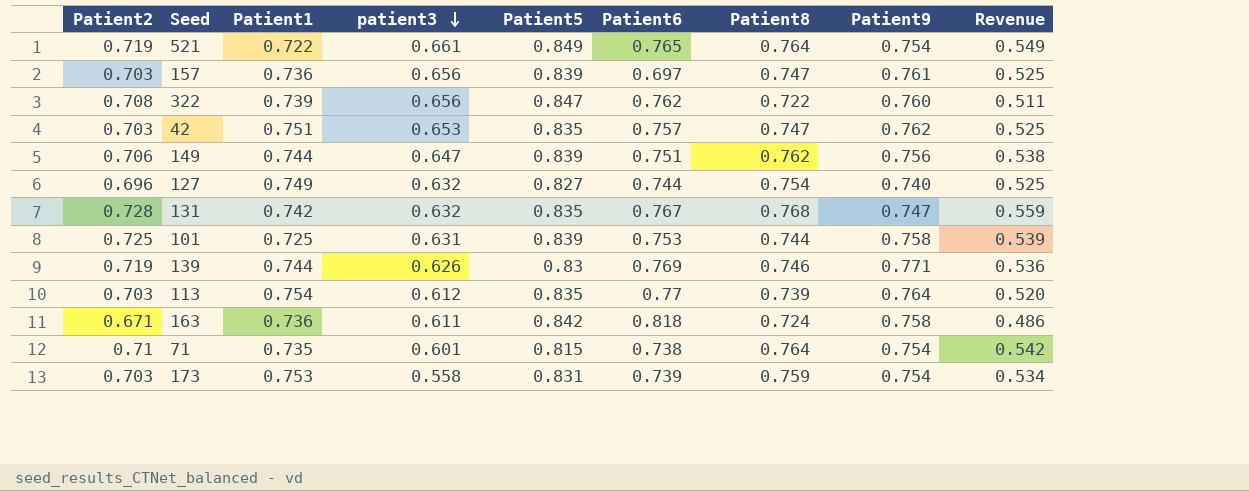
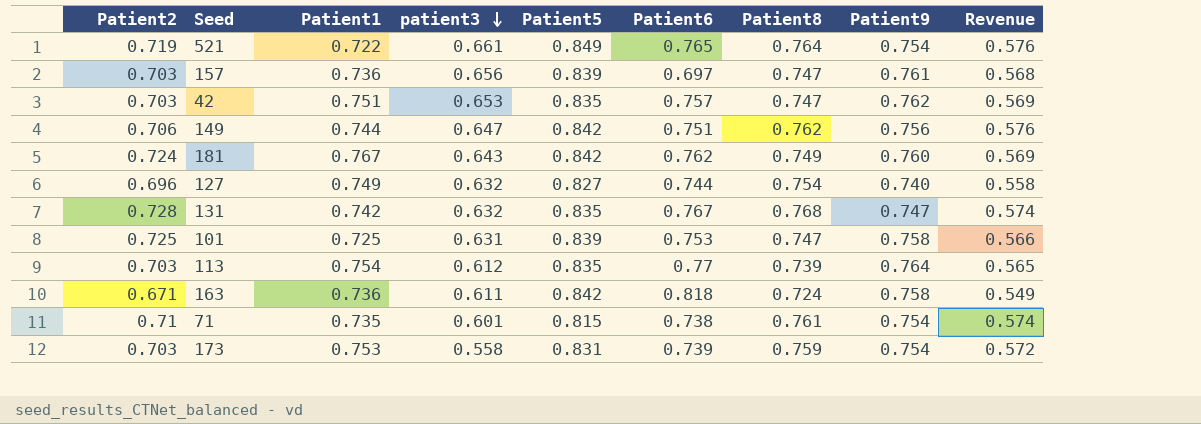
column Revenue | formula: [Patient2] * [Patient8] -> [Patient8] * [Patient9]
row 322: 0.708 | 0.739 | 0.656 | 0.847 | 0.762 | 0.722 | 0.760 | 0.511 -> none
row 139: 0.719 | 0.744 | 0.626 | 0.83 | 0.769 | 0.746 | 0.771 | 0.536 -> none
149 | Patient5: 0.839 -> 0.842
row 181: none -> 0.724 | 0.767 | 0.643 | 0.842 | 0.762 | 0.749 | 0.760 | 0.569
101 | Patient8: 0.744 -> 0.747
71 | Patient8: 0.764 -> 0.761

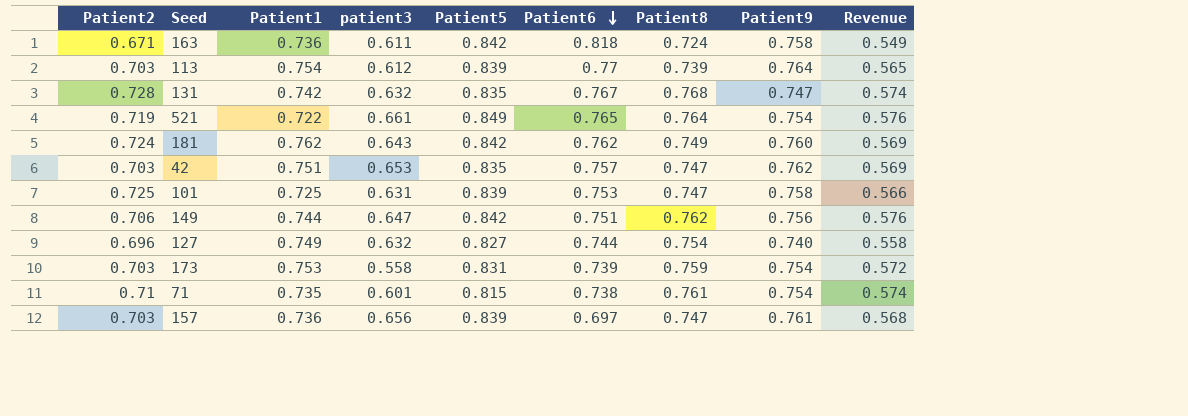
row order: patient3 descending -> Patient6 descending
113 | Patient5: 0.835 -> 0.839
181 | Patient1: 0.767 -> 0.762

